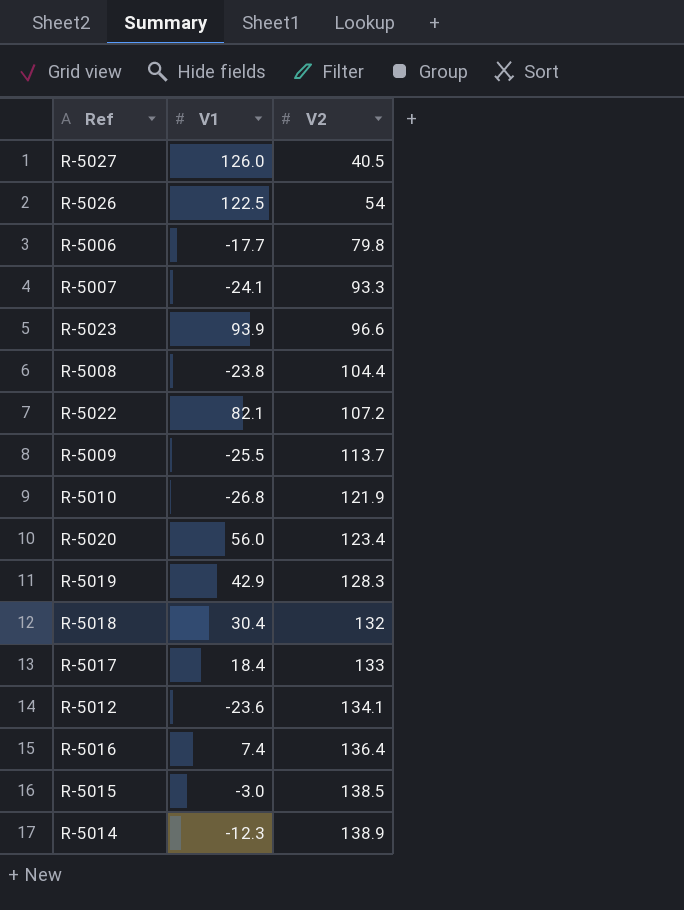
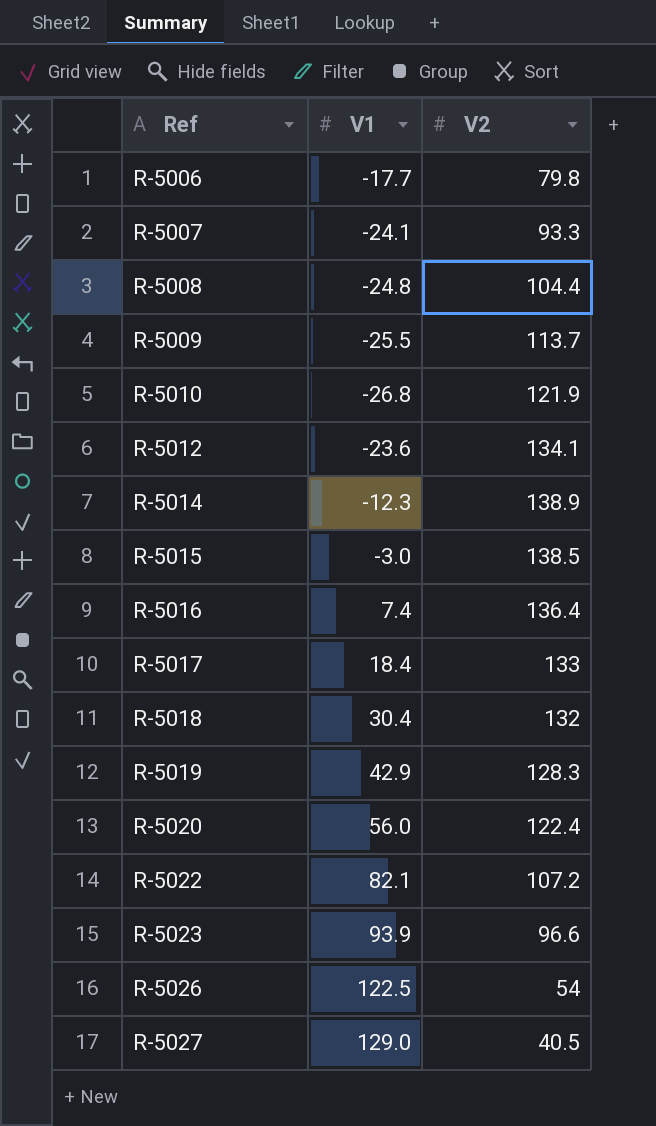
row order: V2 ascending -> Ref ascending
R-5008 | V1: -23.8 -> -24.8
R-5020 | V2: 123.4 -> 122.4
R-5027 | V1: 126.0 -> 129.0

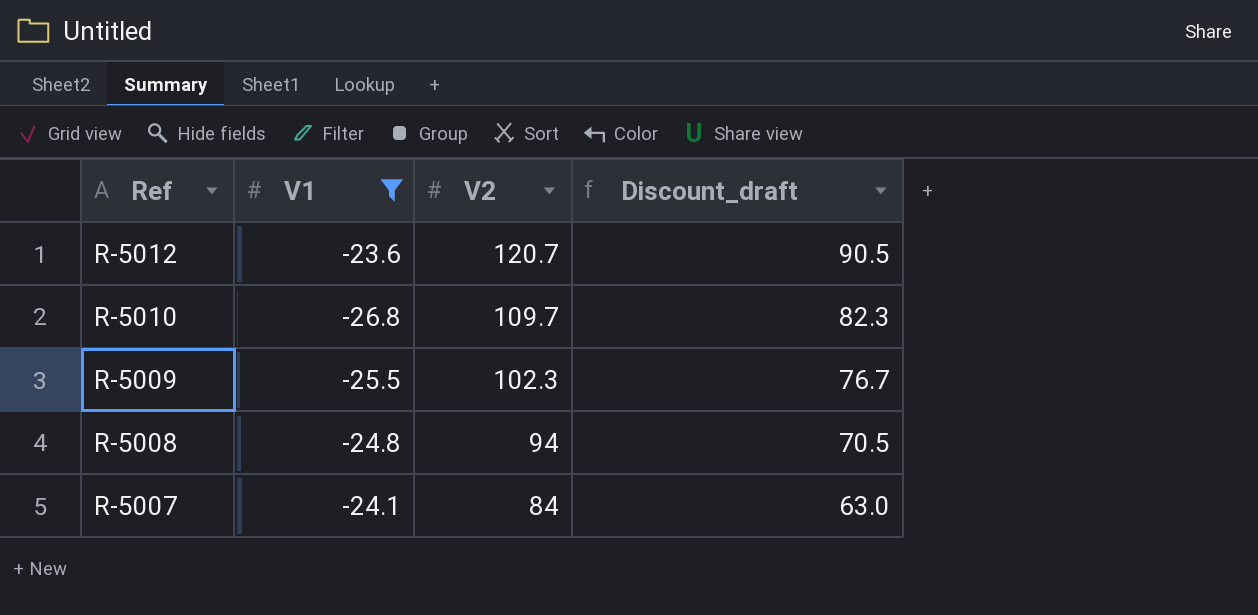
filter: none -> V1 <= -23.6
row order: Ref ascending -> Ref descending
column Discount_draft | formula: none -> [V2] * 0.75
R-5012 | V2: 134.1 -> 120.7
R-5010 | V2: 121.9 -> 109.7
R-5009 | V2: 113.7 -> 102.3
R-5008 | V2: 104.4 -> 94
R-5007 | V2: 93.3 -> 84

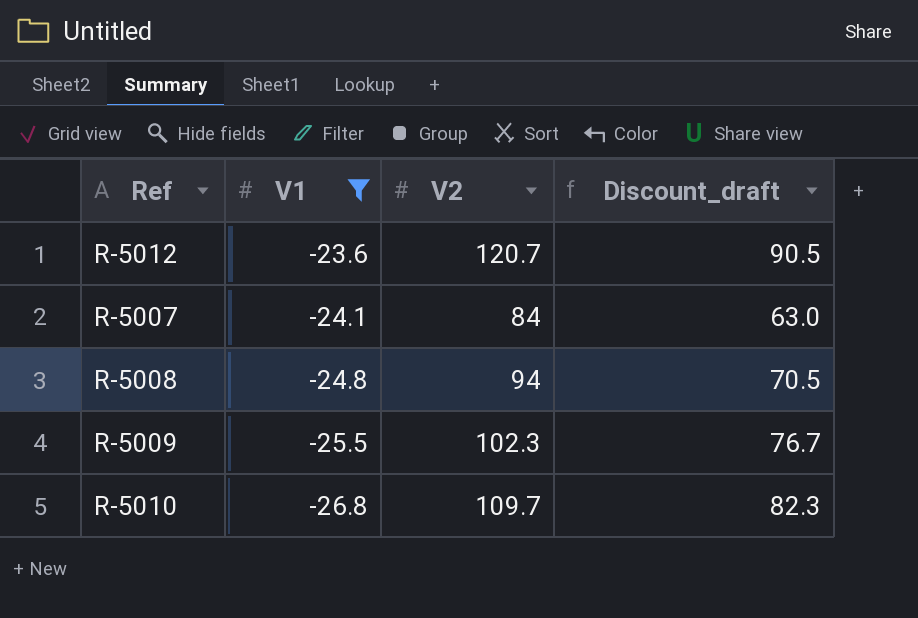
row order: Ref descending -> V1 descending

